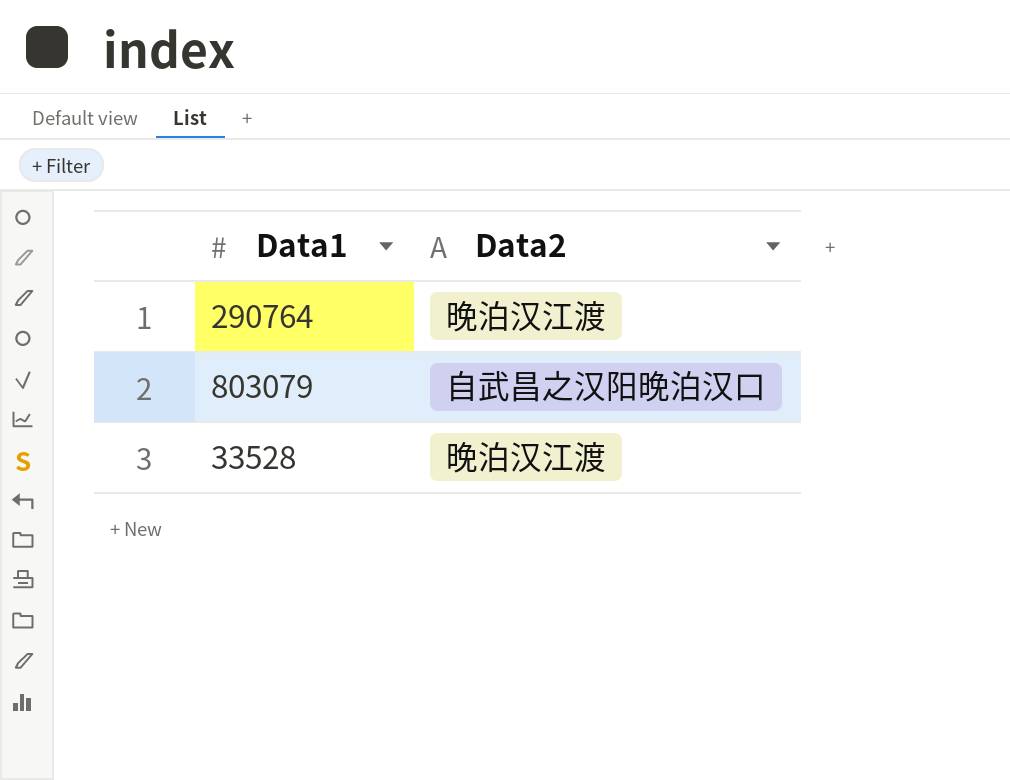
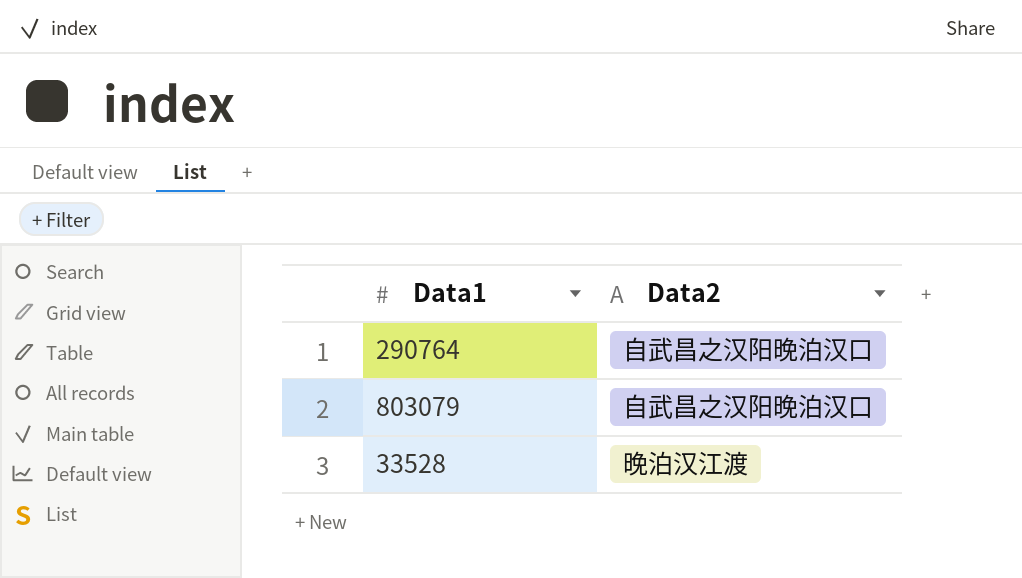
290764 | Data2: 晚泊汉江渡 -> 自武昌之汉阳晚泊汉口

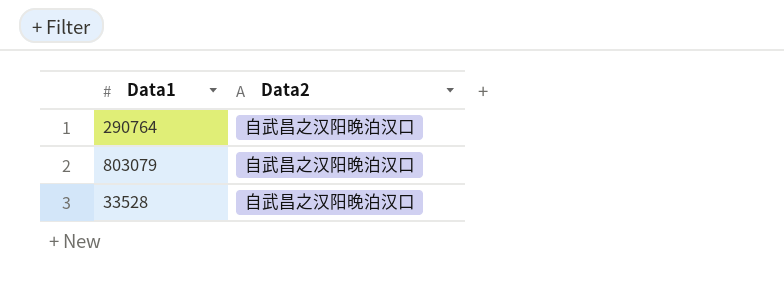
33528 | Data2: 晚泊汉江渡 -> 自武昌之汉阳晚泊汉口

